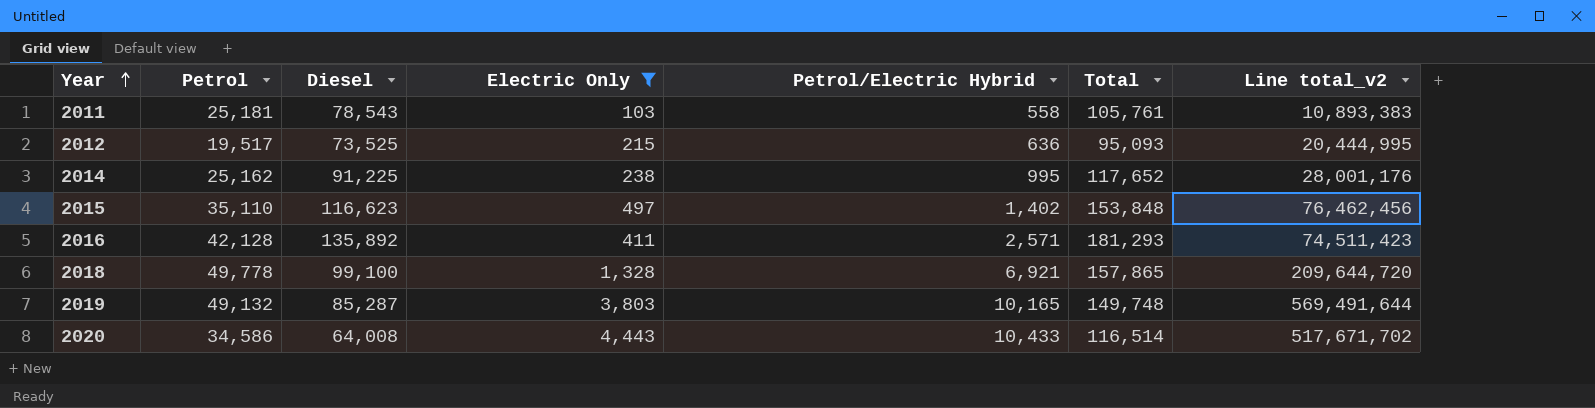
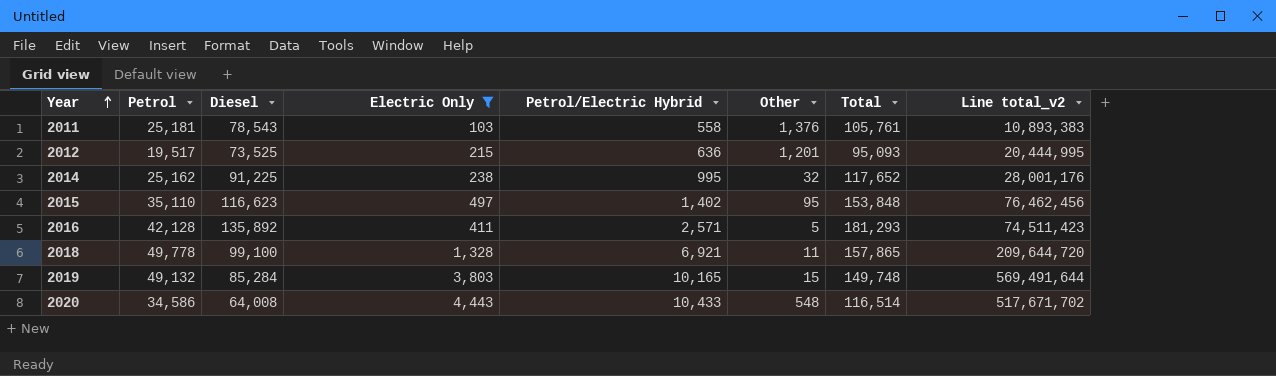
column Other | position: none -> 6
2019 | Diesel: 85,287 -> 85,284

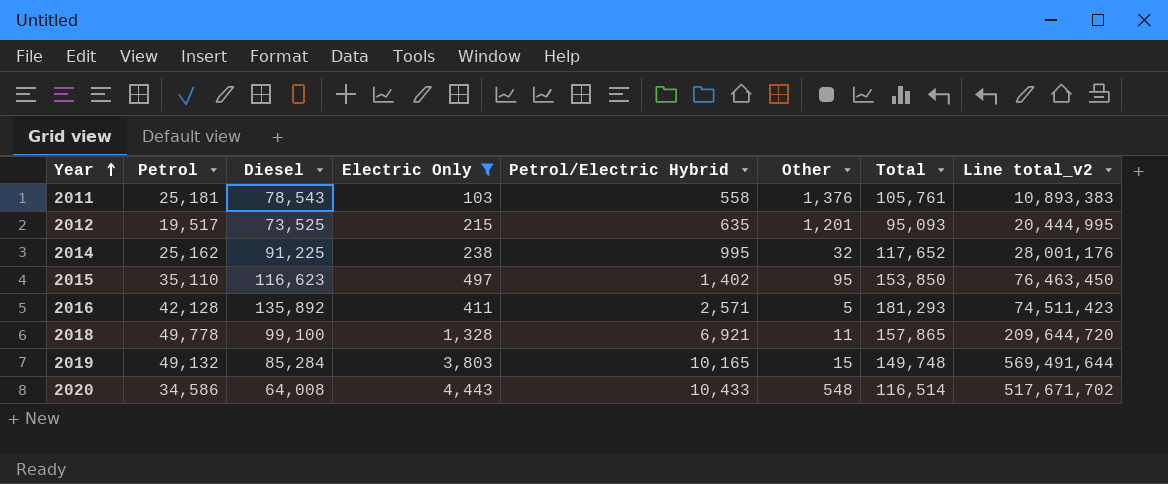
2012 | Petrol/Electric Hybrid: 636 -> 635
2015 | Total: 153,848 -> 153,850
2015 | Line total_v2: 76,462,456 -> 76,463,450

